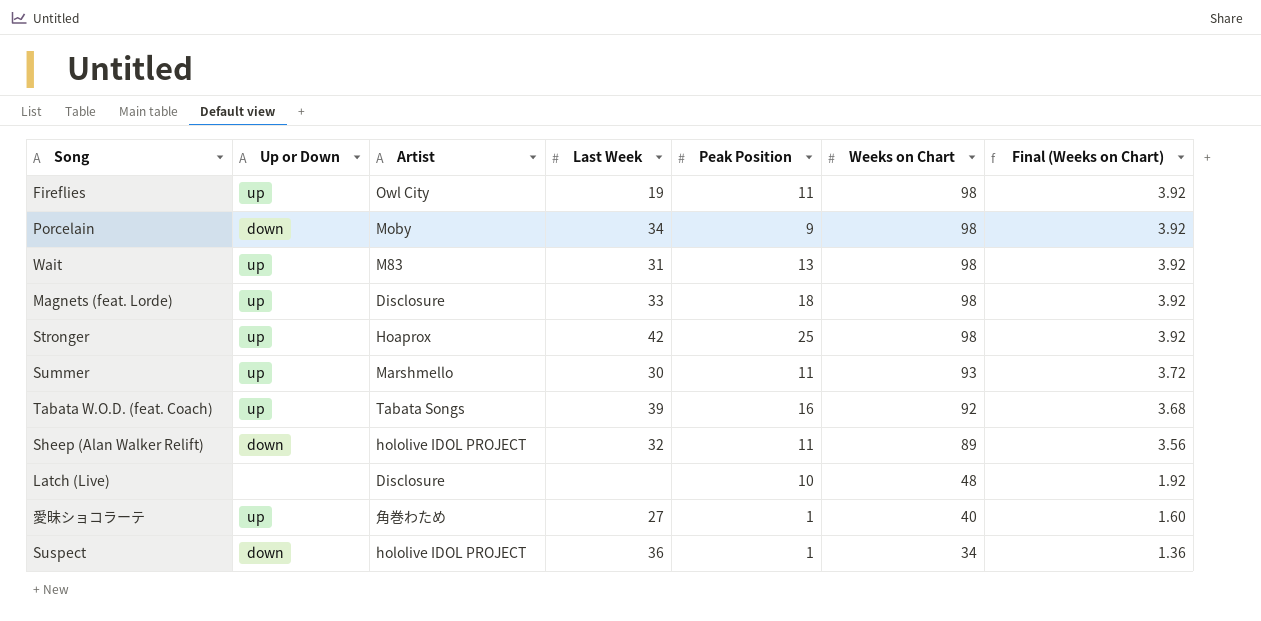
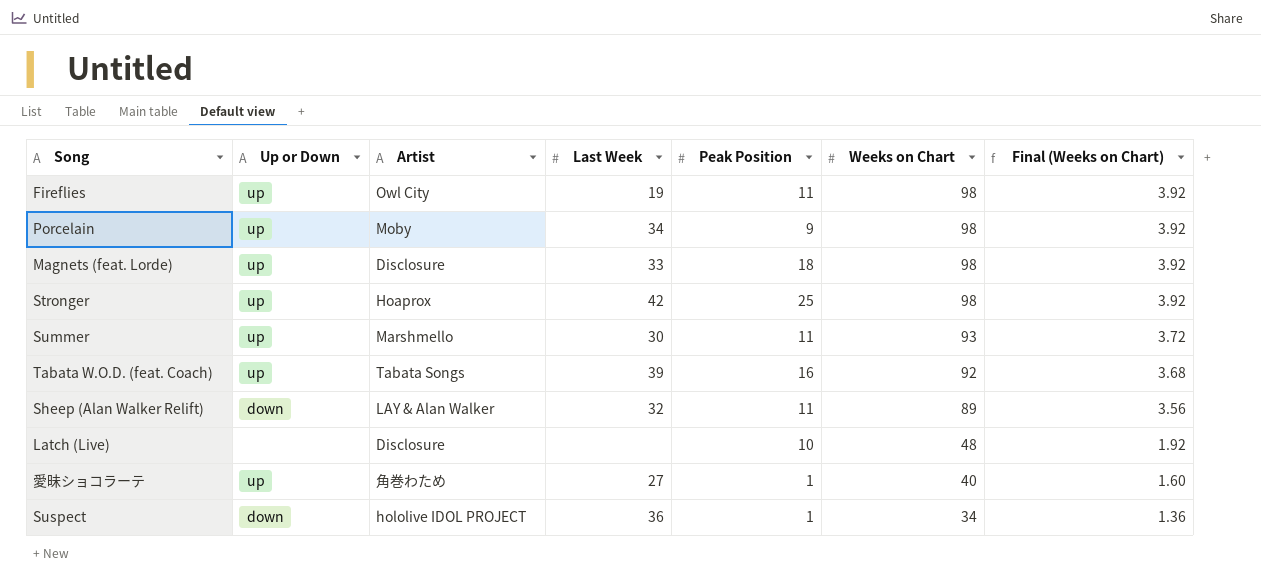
row Wait: up | M83 | 31 | 13 | 98 | 3.92 -> none
Porcelain | Up or Down: down -> up
Sheep (Alan Walker Relift) | Artist: hololive IDOL PROJECT -> LAY & Alan Walker

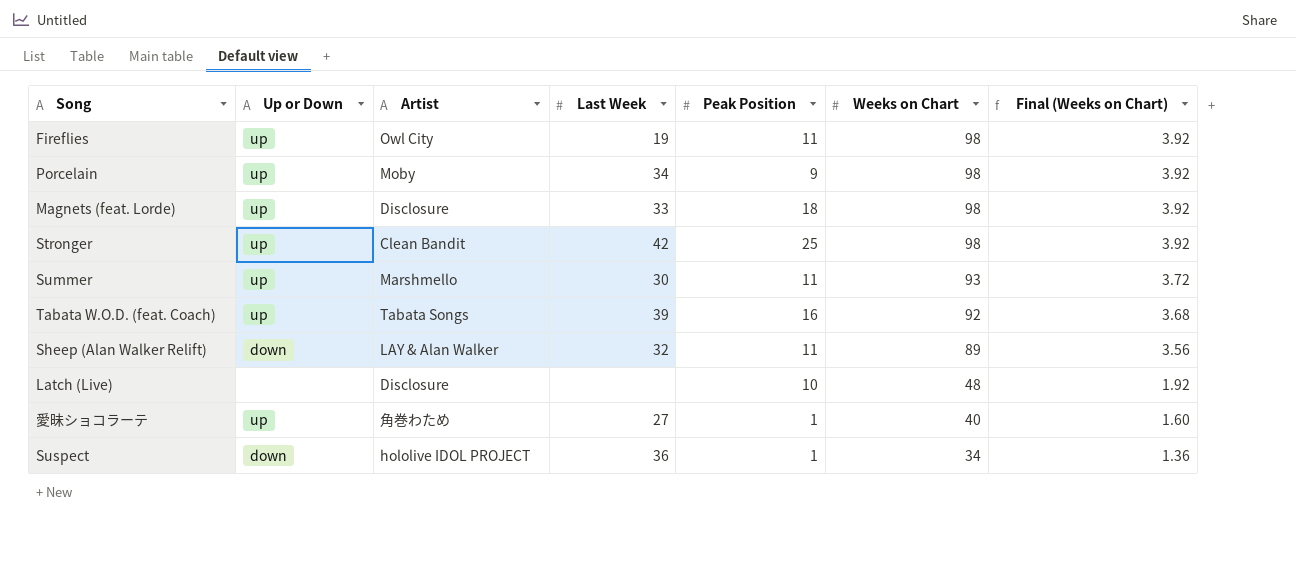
Stronger | Artist: Hoaprox -> Clean Bandit

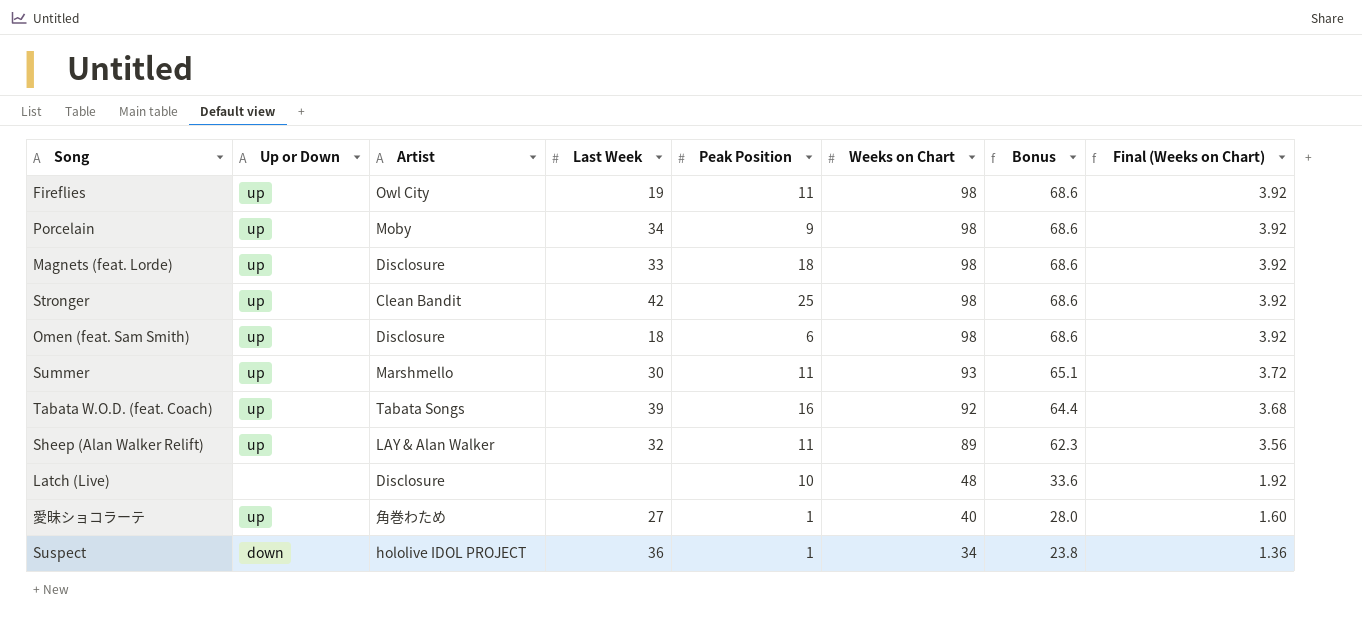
column Bonus | formula: none -> [Weeks on Chart] * 0.7
row Omen (feat. Sam Smith): none -> up | Disclosure | 18 | 6 | 98 | 68.6 | 3.92
Sheep (Alan Walker Relift) | Up or Down: down -> up

